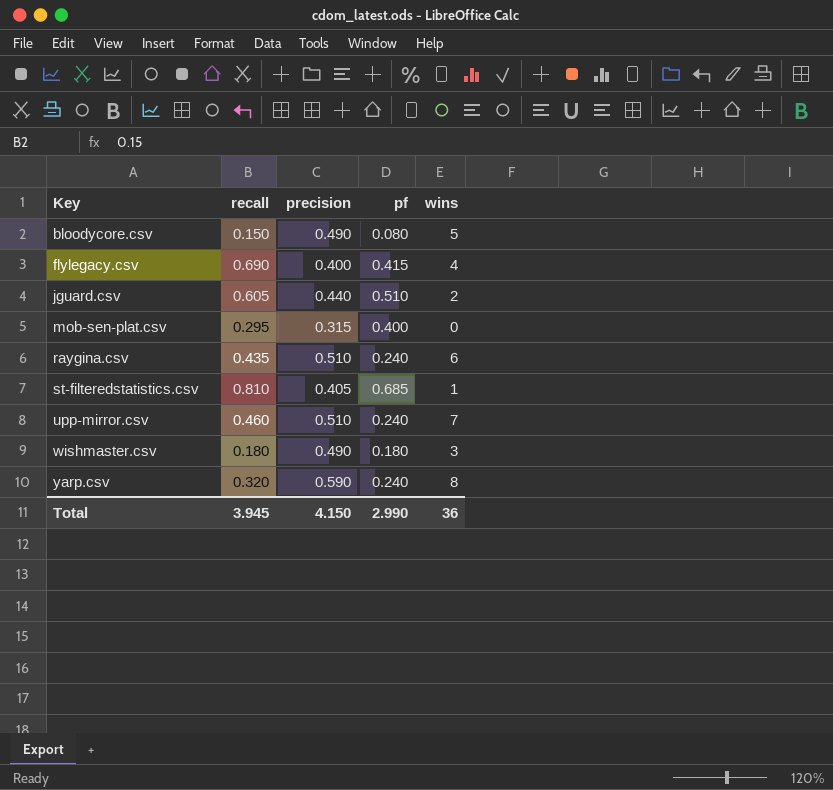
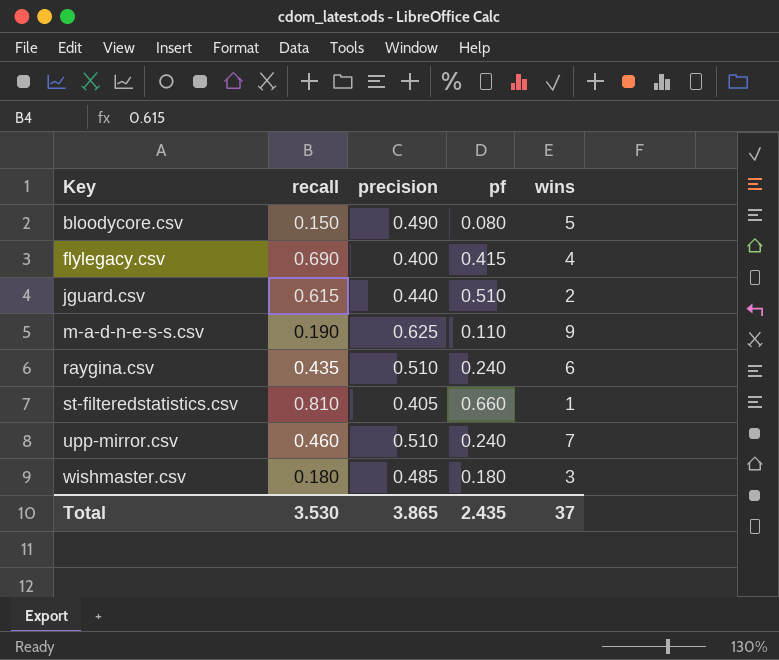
row mob-sen-plat.csv: 0.295 | 0.315 | 0.400 | 0 -> none
row yarp.csv: 0.320 | 0.590 | 0.240 | 8 -> none
jguard.csv | recall: 0.605 -> 0.615
row m-a-d-n-e-s-s.csv: none -> 0.190 | 0.625 | 0.110 | 9
st-filteredstatistics.csv | pf: 0.685 -> 0.660
wishmaster.csv | precision: 0.490 -> 0.485
Total | recall: 3.945 -> 3.530
Total | precision: 4.150 -> 3.865
Total | pf: 2.990 -> 2.435
Total | wins: 36 -> 37

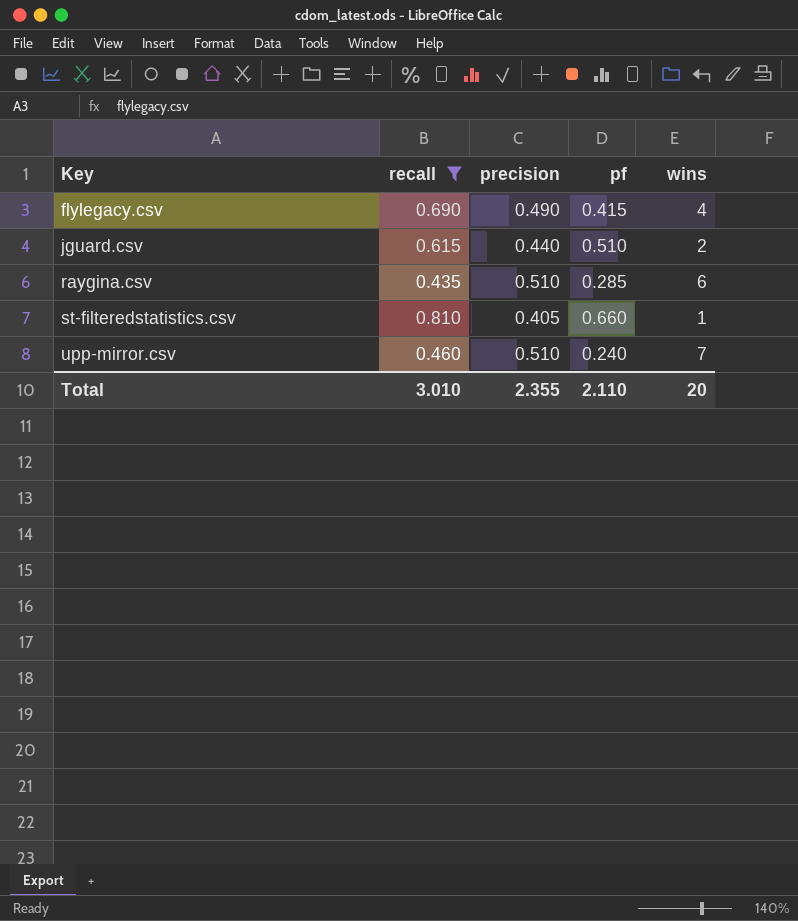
filter: none -> recall >= 0.435
flylegacy.csv | precision: 0.400 -> 0.490
raygina.csv | pf: 0.240 -> 0.285
Total | recall: 3.530 -> 3.010
Total | precision: 3.865 -> 2.355
Total | pf: 2.435 -> 2.110
Total | wins: 37 -> 20

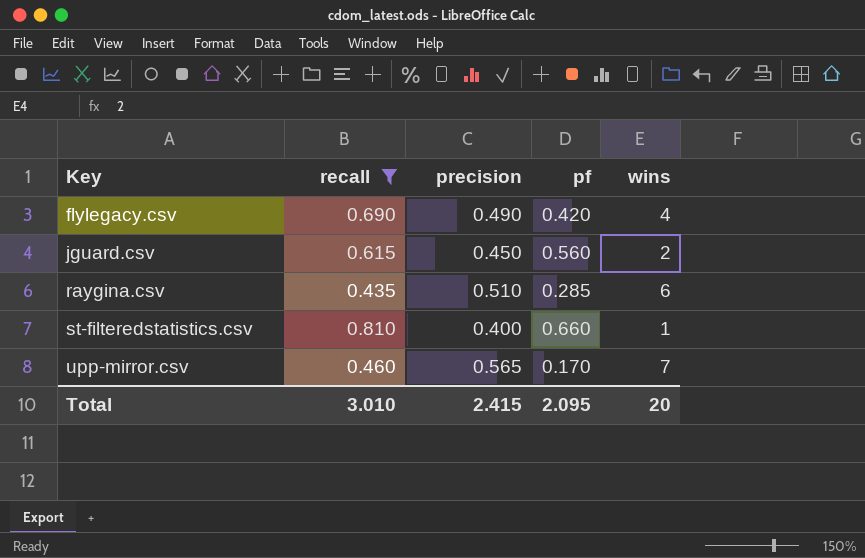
flylegacy.csv | pf: 0.415 -> 0.420
jguard.csv | precision: 0.440 -> 0.450
jguard.csv | pf: 0.510 -> 0.560
st-filteredstatistics.csv | precision: 0.405 -> 0.400
upp-mirror.csv | precision: 0.510 -> 0.565
upp-mirror.csv | pf: 0.240 -> 0.170
Total | precision: 2.355 -> 2.415
Total | pf: 2.110 -> 2.095

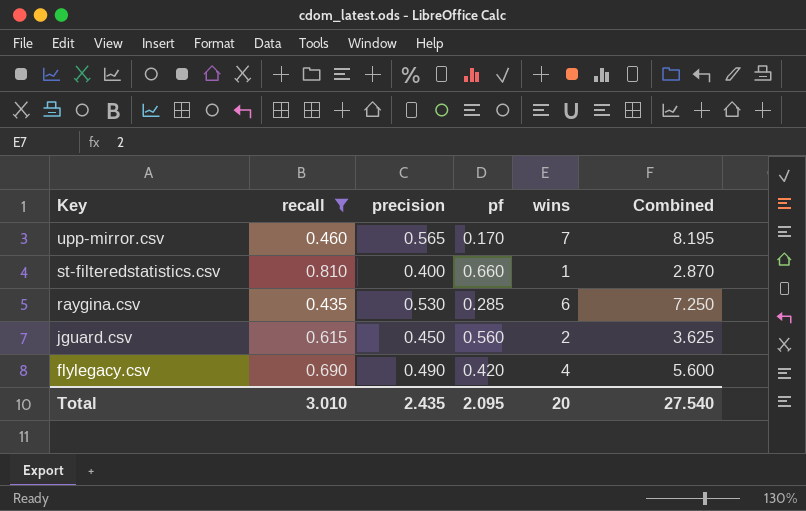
row order: Key ascending -> Key descending
column Combined | formula: none -> [recall] + [precision] + [pf] + [wins]
raygina.csv | precision: 0.510 -> 0.530
Total | precision: 2.415 -> 2.435

